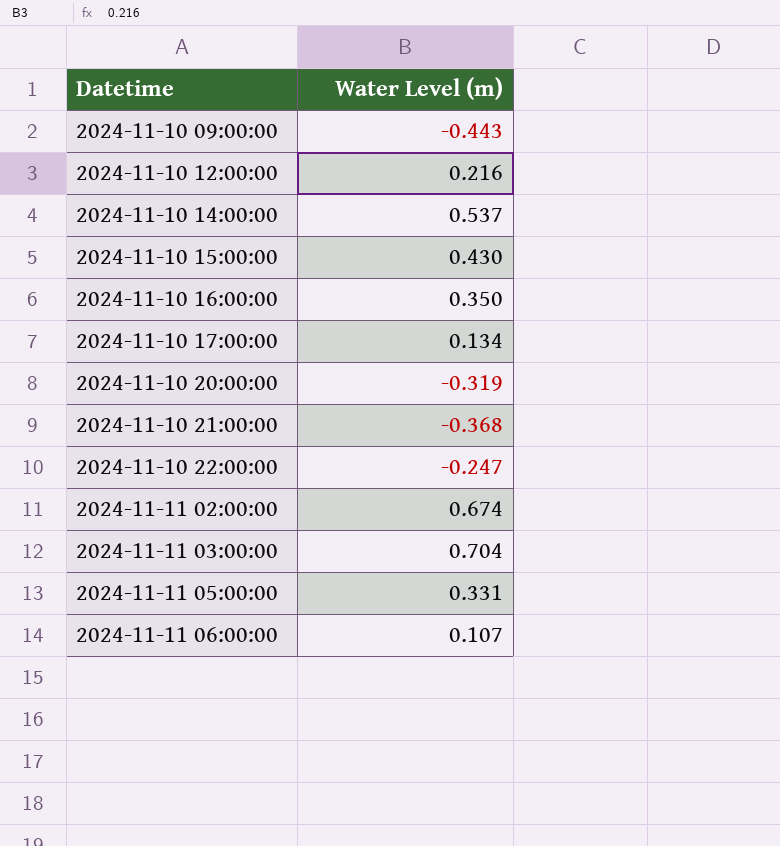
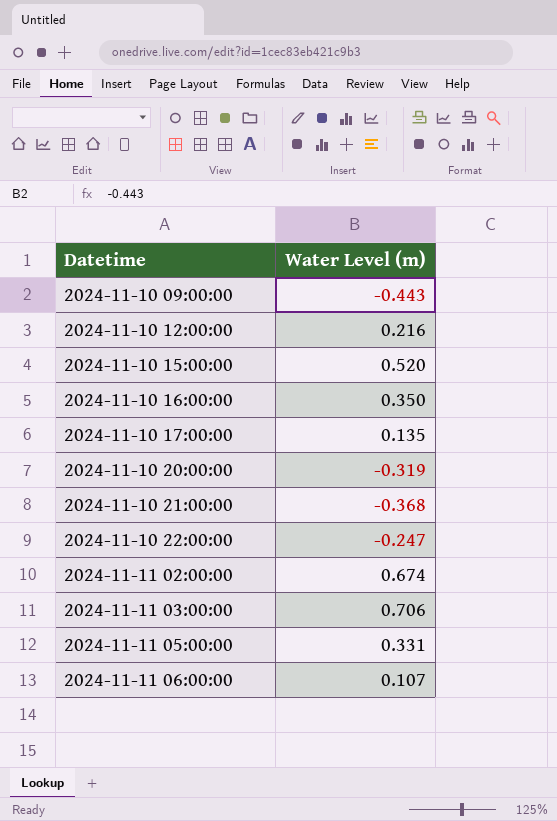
row 2024-11-10 14:00:00: 0.537 -> none
2024-11-10 15:00:00 | Water Level (m): 0.430 -> 0.520
2024-11-10 17:00:00 | Water Level (m): 0.134 -> 0.135
2024-11-11 03:00:00 | Water Level (m): 0.704 -> 0.706

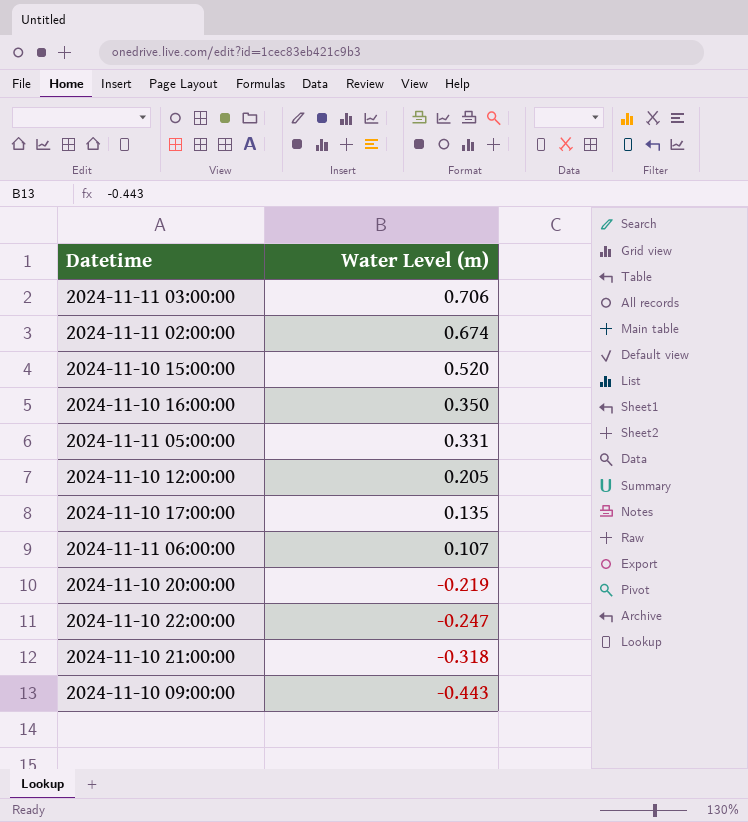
row order: Datetime ascending -> Water Level (m) descending
2024-11-10 12:00:00 | Water Level (m): 0.216 -> 0.205
2024-11-10 20:00:00 | Water Level (m): -0.319 -> -0.219
2024-11-10 21:00:00 | Water Level (m): -0.368 -> -0.318

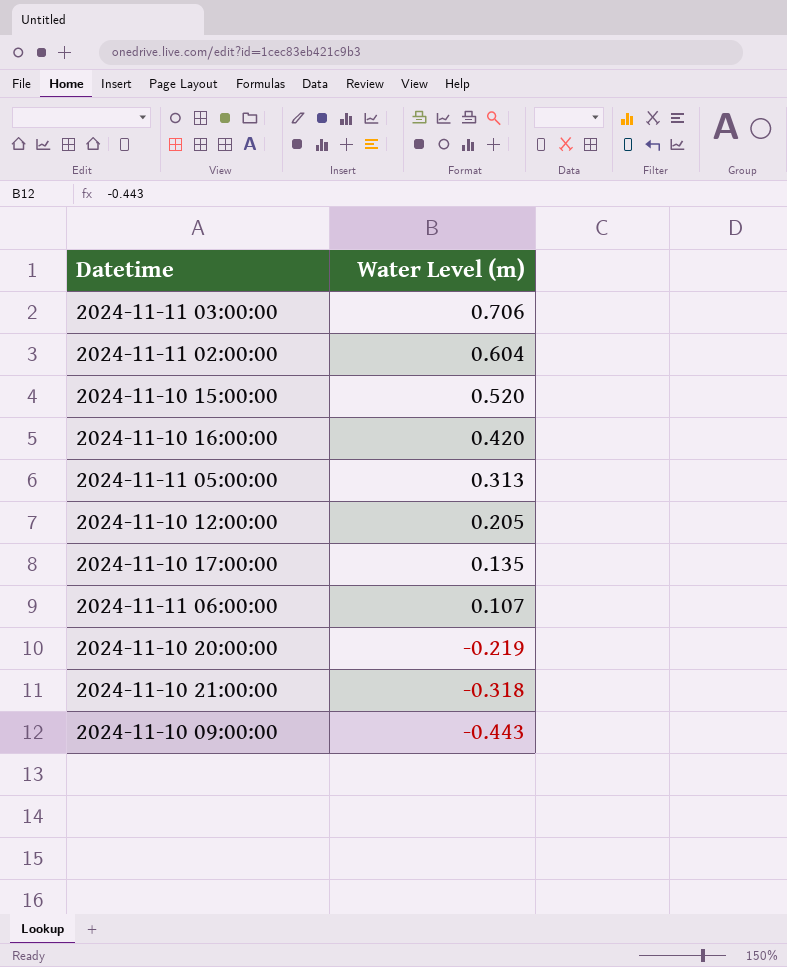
row 2024-11-10 22:00:00: -0.247 -> none
2024-11-11 02:00:00 | Water Level (m): 0.674 -> 0.604
2024-11-10 16:00:00 | Water Level (m): 0.350 -> 0.420
2024-11-11 05:00:00 | Water Level (m): 0.331 -> 0.313

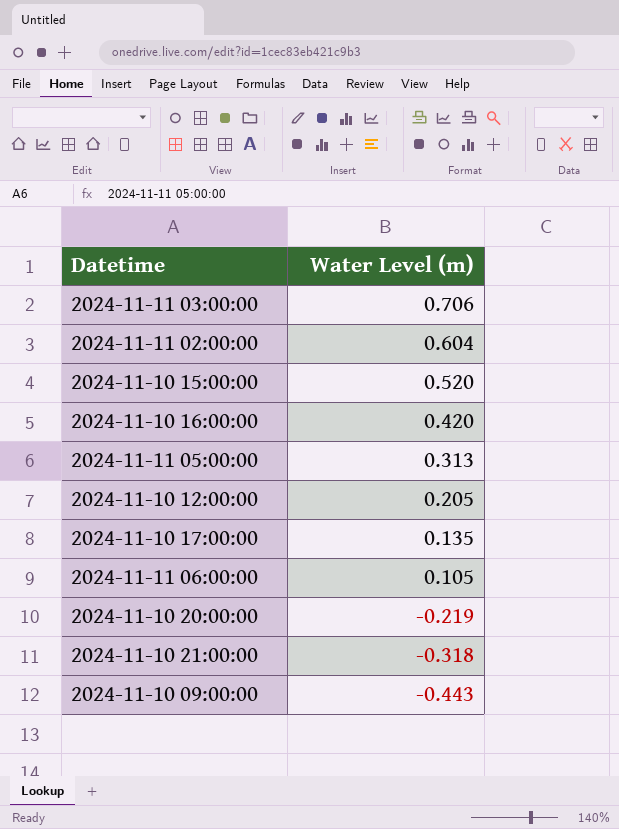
2024-11-11 06:00:00 | Water Level (m): 0.107 -> 0.105

